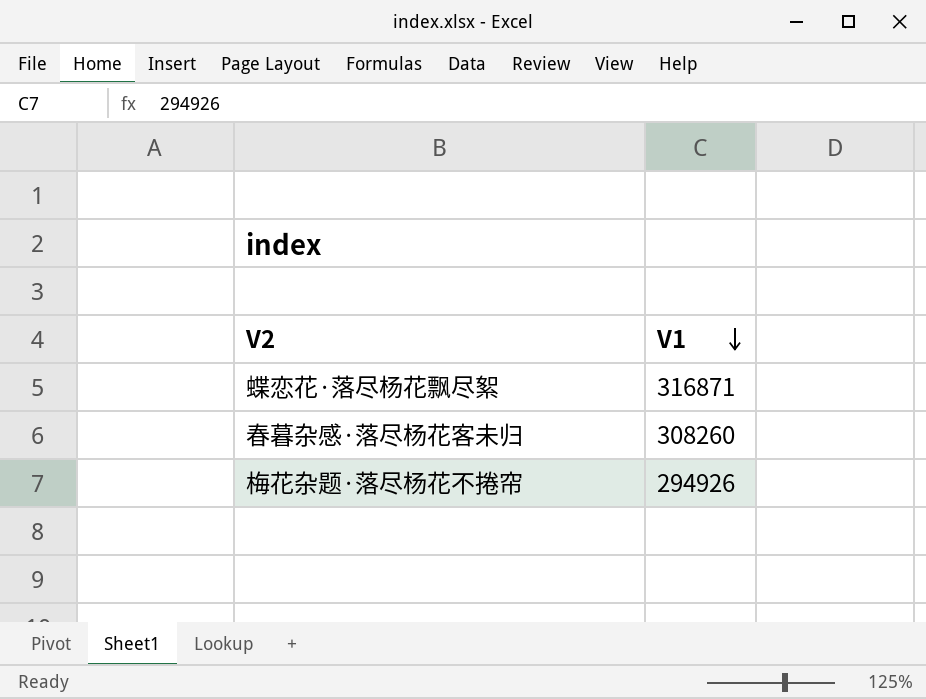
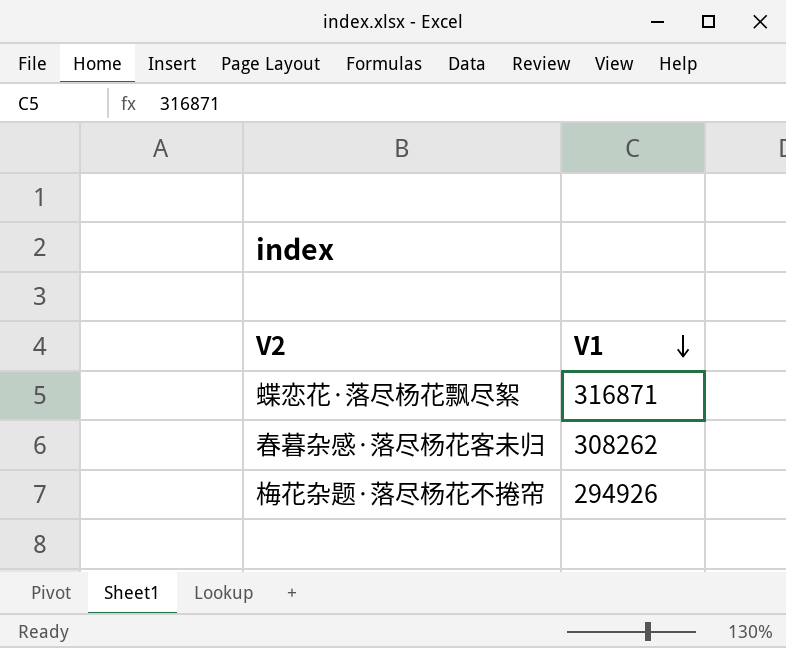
春暮杂感·落尽杨花客未归 | V1: 308260 -> 308262

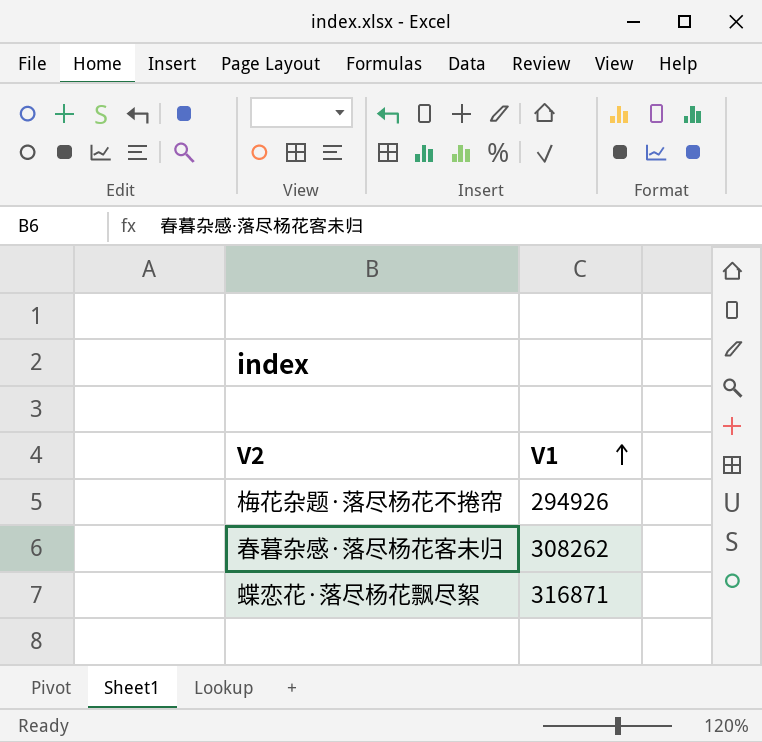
row order: V1 descending -> V1 ascending

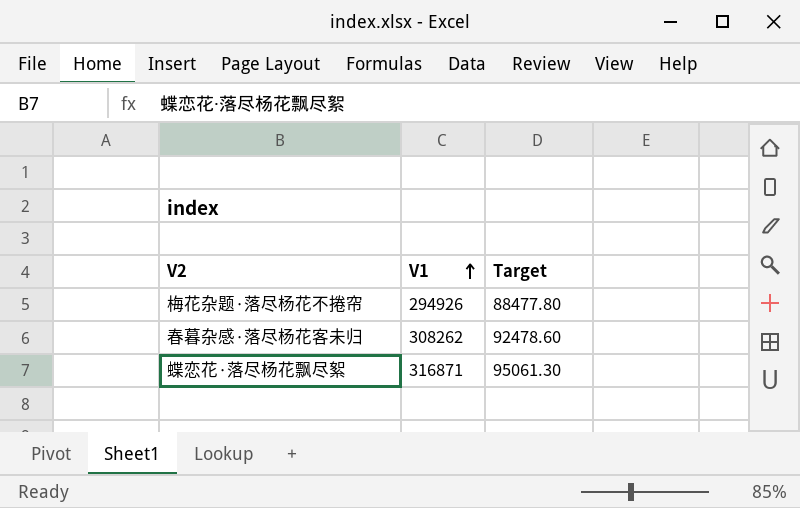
column Target | formula: none -> [V1] * 0.3

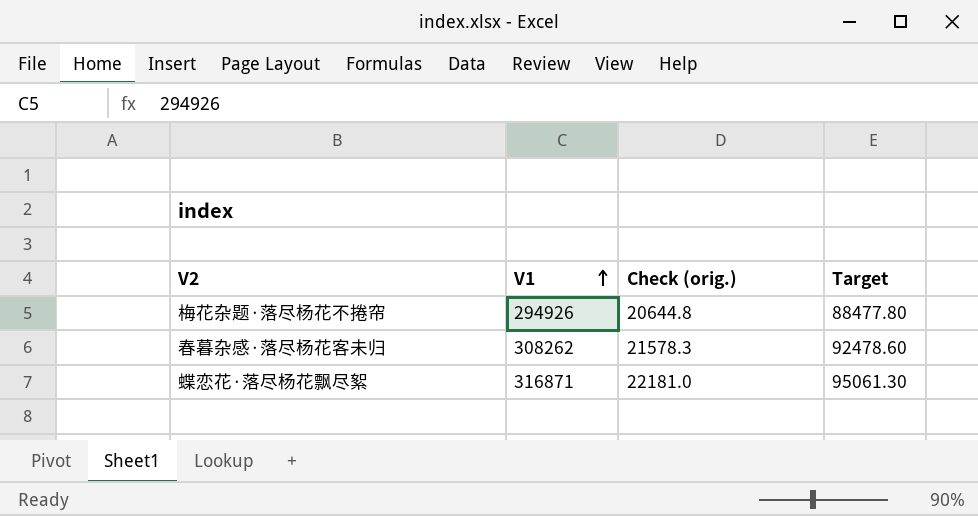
column Check (orig.) | formula: none -> [V1] * 0.07

